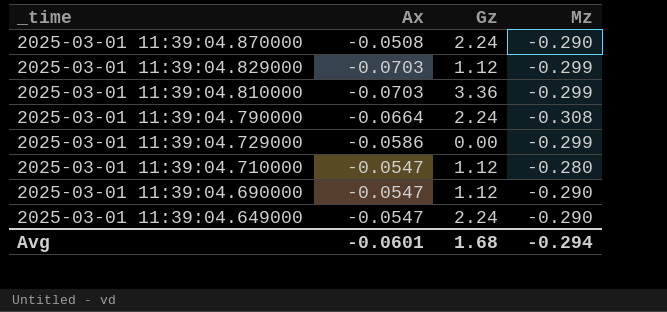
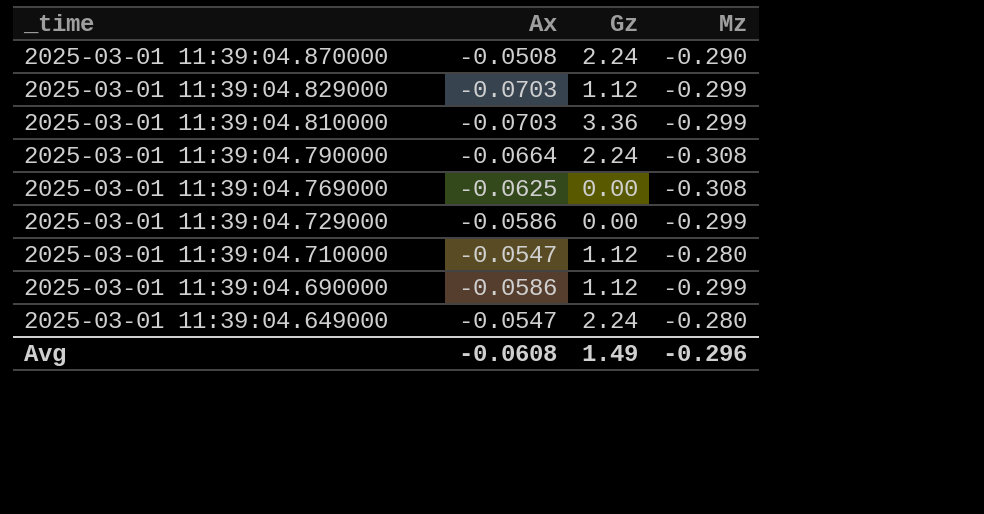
row 2025-03-01 11:39:04.769000: none -> -0.0625 | 0.00 | -0.308
2025-03-01 11:39:04.690000 | Ax: -0.0547 -> -0.0586
2025-03-01 11:39:04.690000 | Mz: -0.290 -> -0.299
2025-03-01 11:39:04.649000 | Mz: -0.290 -> -0.280
Avg | Ax: -0.0601 -> -0.0608
Avg | Gz: 1.68 -> 1.49
Avg | Mz: -0.294 -> -0.296

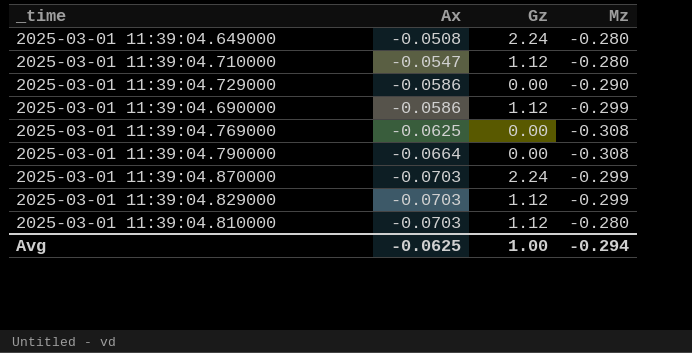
row order: _time descending -> Ax descending
2025-03-01 11:39:04.649000 | Ax: -0.0547 -> -0.0508
2025-03-01 11:39:04.729000 | Mz: -0.299 -> -0.290
2025-03-01 11:39:04.790000 | Gz: 2.24 -> 0.00
2025-03-01 11:39:04.870000 | Ax: -0.0508 -> -0.0703
2025-03-01 11:39:04.870000 | Mz: -0.290 -> -0.299
2025-03-01 11:39:04.810000 | Gz: 3.36 -> 1.12
2025-03-01 11:39:04.810000 | Mz: -0.299 -> -0.280
Avg | Ax: -0.0608 -> -0.0625
Avg | Gz: 1.49 -> 1.00
Avg | Mz: -0.296 -> -0.294

